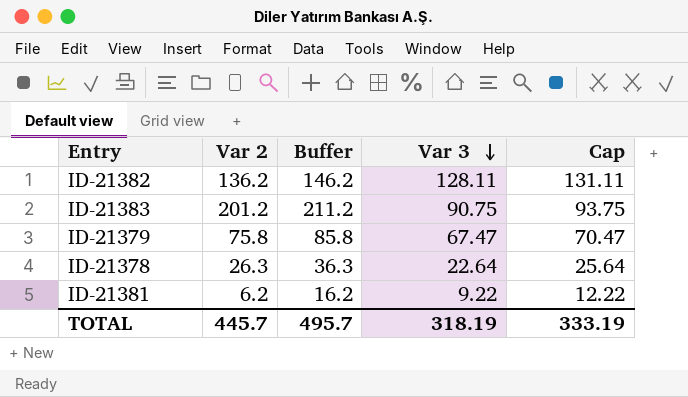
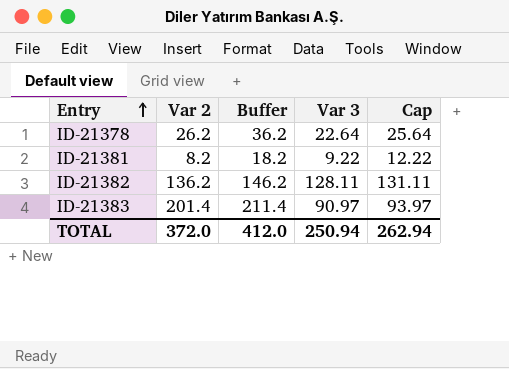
row order: Var 3 descending -> Entry ascending
row ID-21379: 75.8 | 85.8 | 67.47 | 70.47 -> none
ID-21378 | Var 2: 26.3 -> 26.2
ID-21378 | Buffer: 36.3 -> 36.2
ID-21381 | Var 2: 6.2 -> 8.2
ID-21381 | Buffer: 16.2 -> 18.2
ID-21383 | Var 2: 201.2 -> 201.4
ID-21383 | Buffer: 211.2 -> 211.4
ID-21383 | Var 3: 90.75 -> 90.97
ID-21383 | Cap: 93.75 -> 93.97
TOTAL | Var 2: 445.7 -> 372.0
TOTAL | Buffer: 495.7 -> 412.0
TOTAL | Var 3: 318.19 -> 250.94
TOTAL | Cap: 333.19 -> 262.94

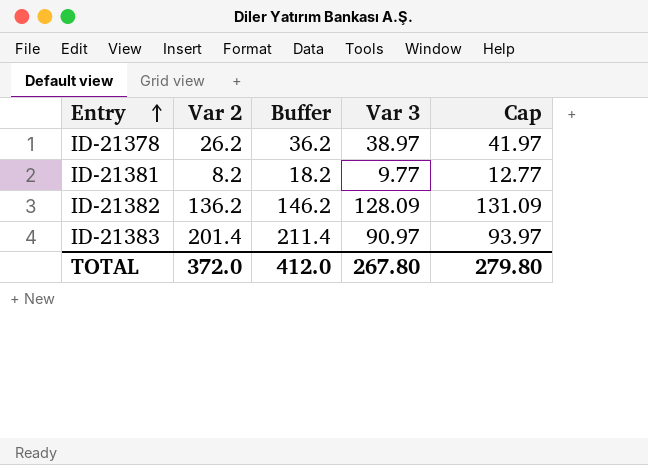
ID-21378 | Var 3: 22.64 -> 38.97
ID-21378 | Cap: 25.64 -> 41.97
ID-21381 | Var 3: 9.22 -> 9.77
ID-21381 | Cap: 12.22 -> 12.77
ID-21382 | Var 3: 128.11 -> 128.09
ID-21382 | Cap: 131.11 -> 131.09
TOTAL | Var 3: 250.94 -> 267.80
TOTAL | Cap: 262.94 -> 279.80

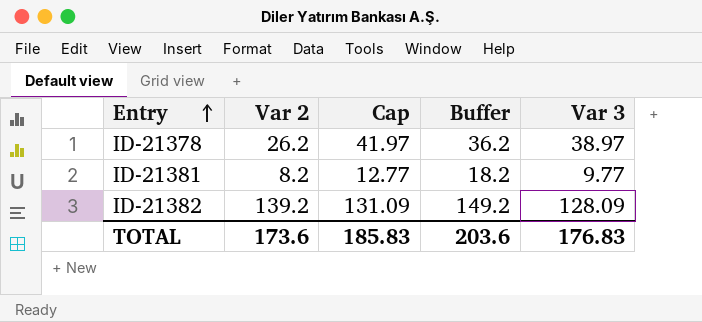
column Cap | position: 5 -> 3
row ID-21383: 201.4 | 211.4 | 90.97 | 93.97 -> none
ID-21382 | Var 2: 136.2 -> 139.2
ID-21382 | Buffer: 146.2 -> 149.2
TOTAL | Var 2: 372.0 -> 173.6
TOTAL | Cap: 279.80 -> 185.83
TOTAL | Buffer: 412.0 -> 203.6
TOTAL | Var 3: 267.80 -> 176.83

